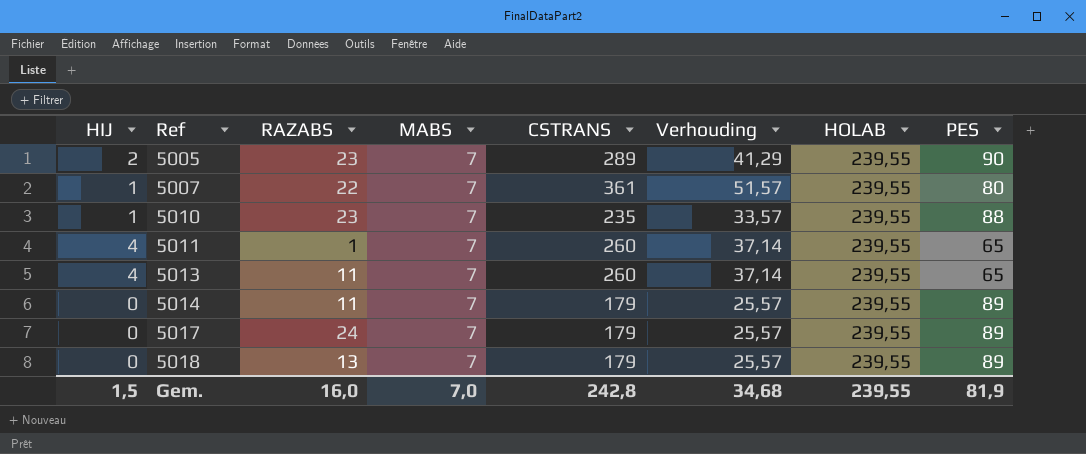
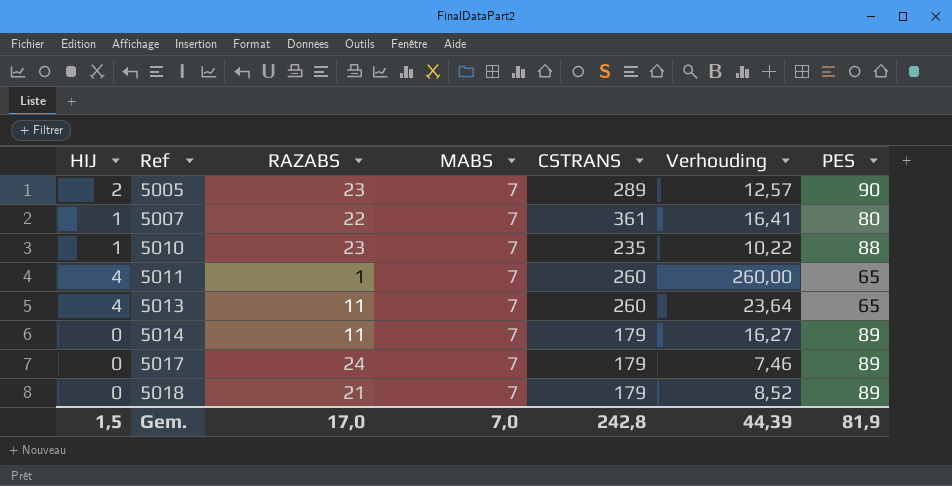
column HOLAB | position: 7 -> none
column Verhouding | formula: [CSTRANS] / [MABS] -> [CSTRANS] / [RAZABS]
5018 | RAZABS: 13 -> 21
Gem. | RAZABS: 16,0 -> 17,0
Gem. | Verhouding: 34,68 -> 44,39

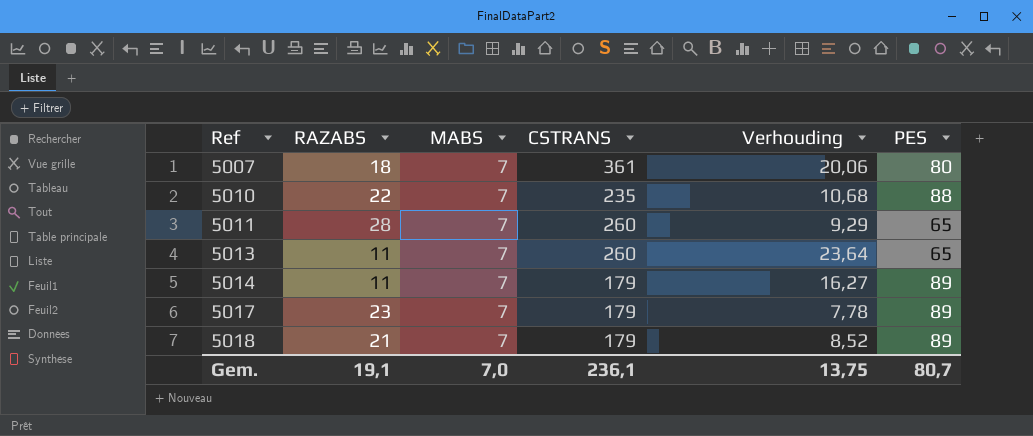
column HIJ | position: 1 -> none
row 5005: 2 | 23 | 7 | 289 | 12,57 | 90 -> none
5007 | RAZABS: 22 -> 18
5007 | Verhouding: 16,41 -> 20,06
5010 | RAZABS: 23 -> 22
5010 | Verhouding: 10,22 -> 10,68
5011 | RAZABS: 1 -> 28
5011 | Verhouding: 260,00 -> 9,29
5017 | RAZABS: 24 -> 23
5017 | Verhouding: 7,46 -> 7,78
Gem. | RAZABS: 17,0 -> 19,1
Gem. | CSTRANS: 242,8 -> 236,1
Gem. | Verhouding: 44,39 -> 13,75
Gem. | PES: 81,9 -> 80,7

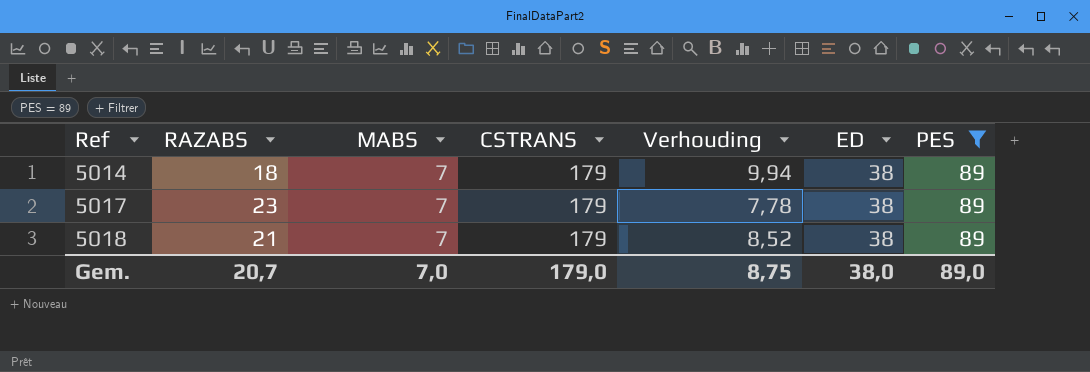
filter: none -> PES = 89
column ED | position: none -> 6
5014 | RAZABS: 11 -> 18
5014 | Verhouding: 16,27 -> 9,94
Gem. | RAZABS: 19,1 -> 20,7
Gem. | CSTRANS: 236,1 -> 179,0
Gem. | Verhouding: 13,75 -> 8,75
Gem. | PES: 80,7 -> 89,0

